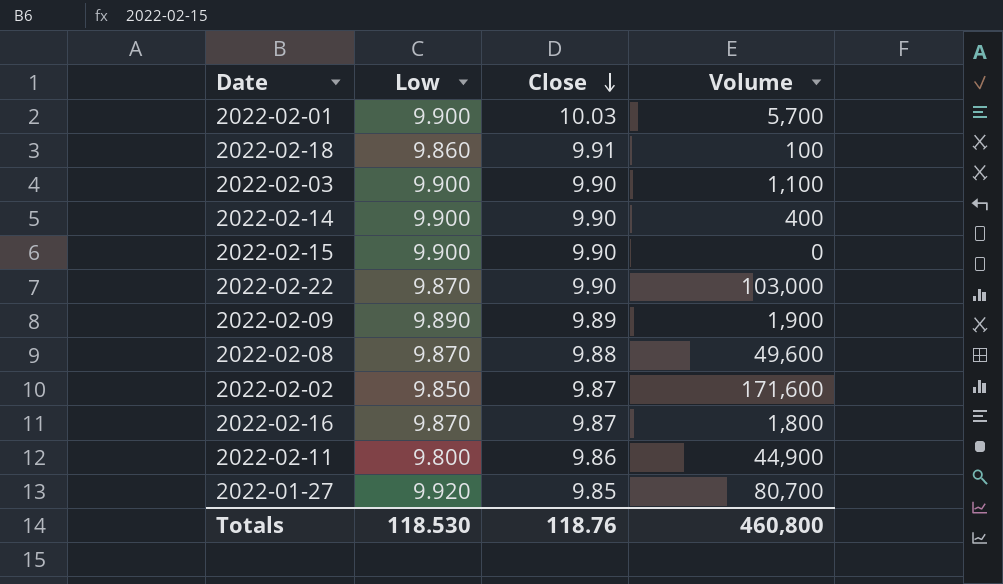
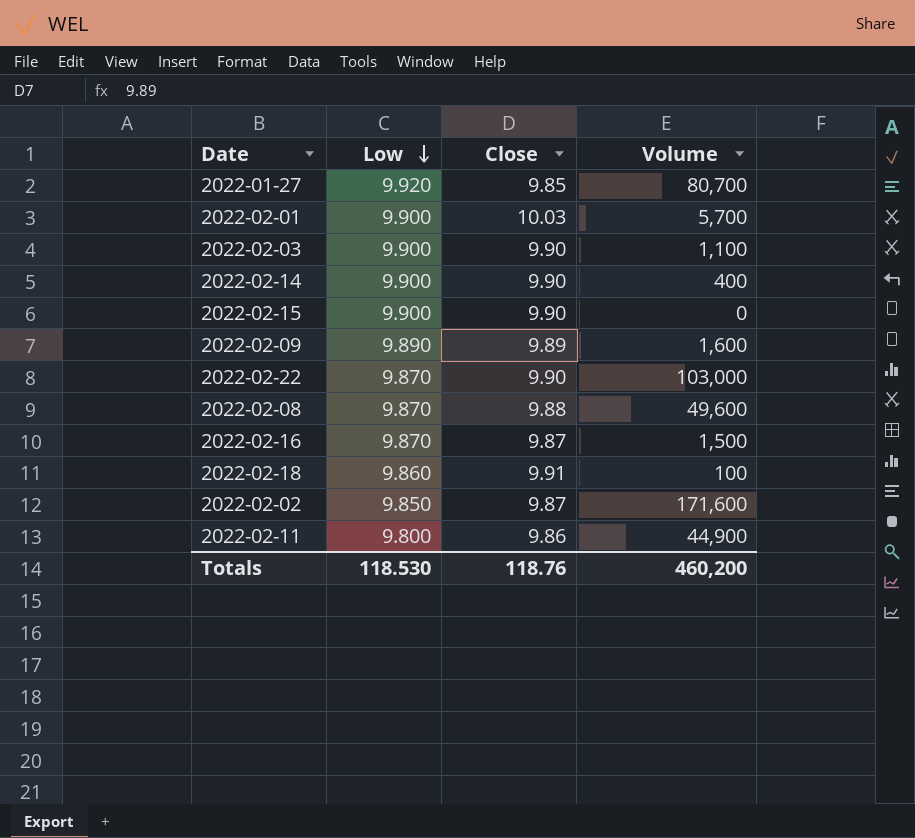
row order: Close descending -> Low descending
2022-02-09 | Volume: 1,900 -> 1,600
2022-02-16 | Volume: 1,800 -> 1,500
Totals | Volume: 460,800 -> 460,200

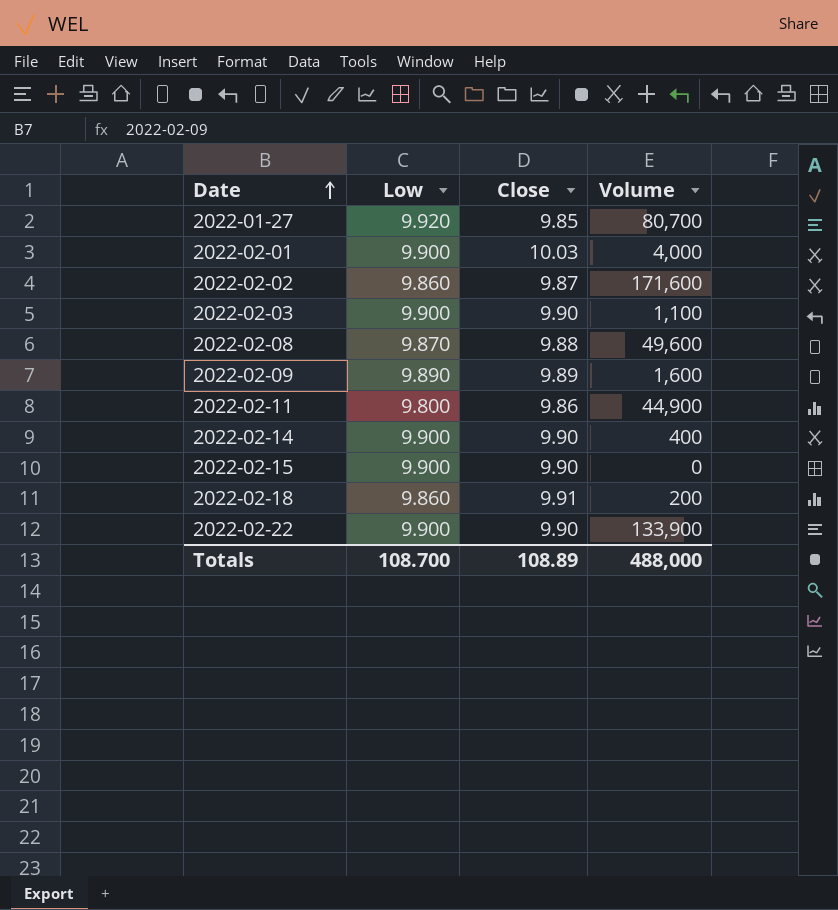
row order: Low descending -> Date ascending
row 2022-02-16: 9.870 | 9.87 | 1,500 -> none
2022-02-01 | Volume: 5,700 -> 4,000
2022-02-02 | Low: 9.850 -> 9.860
2022-02-18 | Volume: 100 -> 200
2022-02-22 | Low: 9.870 -> 9.900
2022-02-22 | Volume: 103,000 -> 133,900
Totals | Low: 118.530 -> 108.700
Totals | Close: 118.76 -> 108.89
Totals | Volume: 460,200 -> 488,000

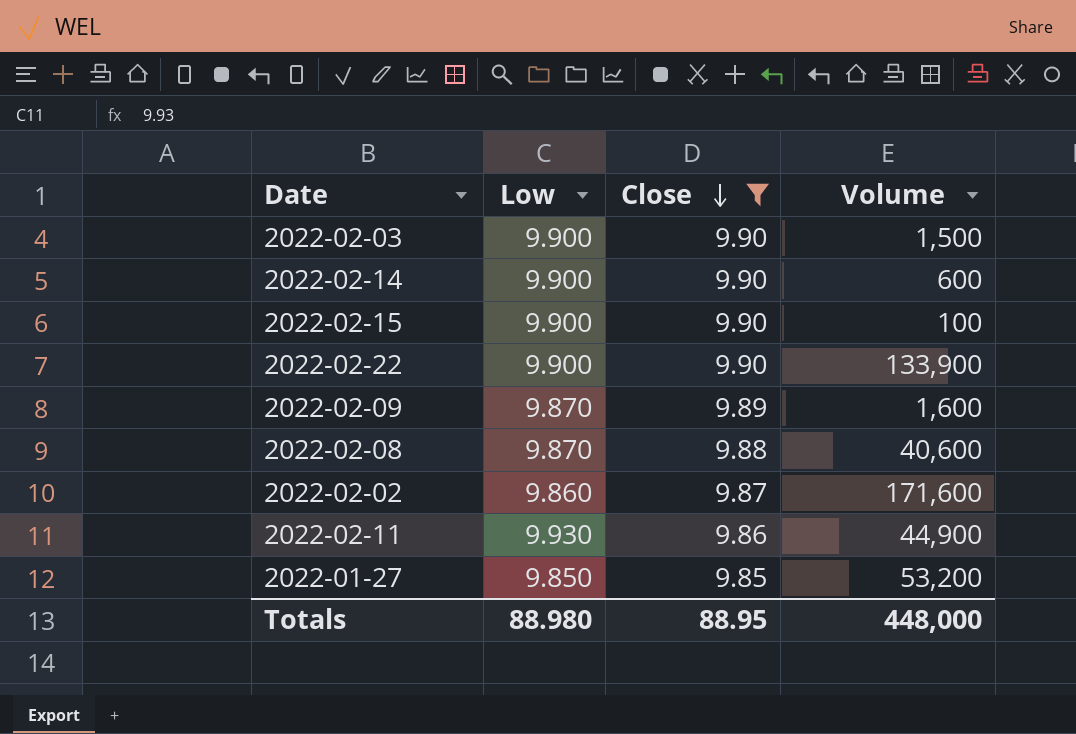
filter: none -> Close <= 9.90
row order: Date ascending -> Close descending
2022-02-03 | Volume: 1,100 -> 1,500
2022-02-14 | Volume: 400 -> 600
2022-02-15 | Volume: 0 -> 100
2022-02-09 | Low: 9.890 -> 9.870
2022-02-08 | Volume: 49,600 -> 40,600
2022-02-11 | Low: 9.800 -> 9.930
2022-01-27 | Low: 9.920 -> 9.850
2022-01-27 | Volume: 80,700 -> 53,200
Totals | Low: 108.700 -> 88.980
Totals | Close: 108.89 -> 88.95
Totals | Volume: 488,000 -> 448,000

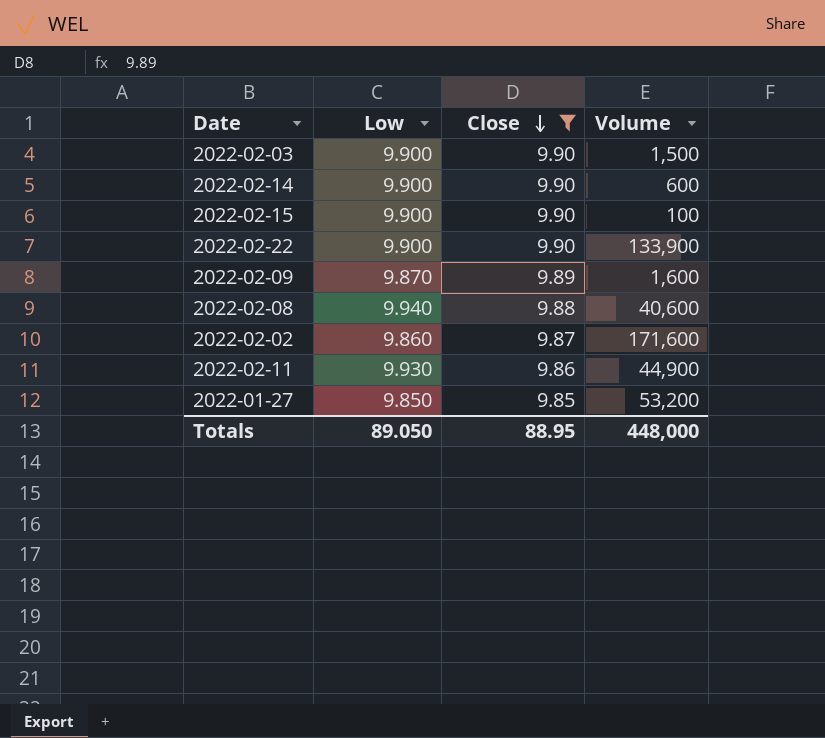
2022-02-08 | Low: 9.870 -> 9.940
Totals | Low: 88.980 -> 89.050

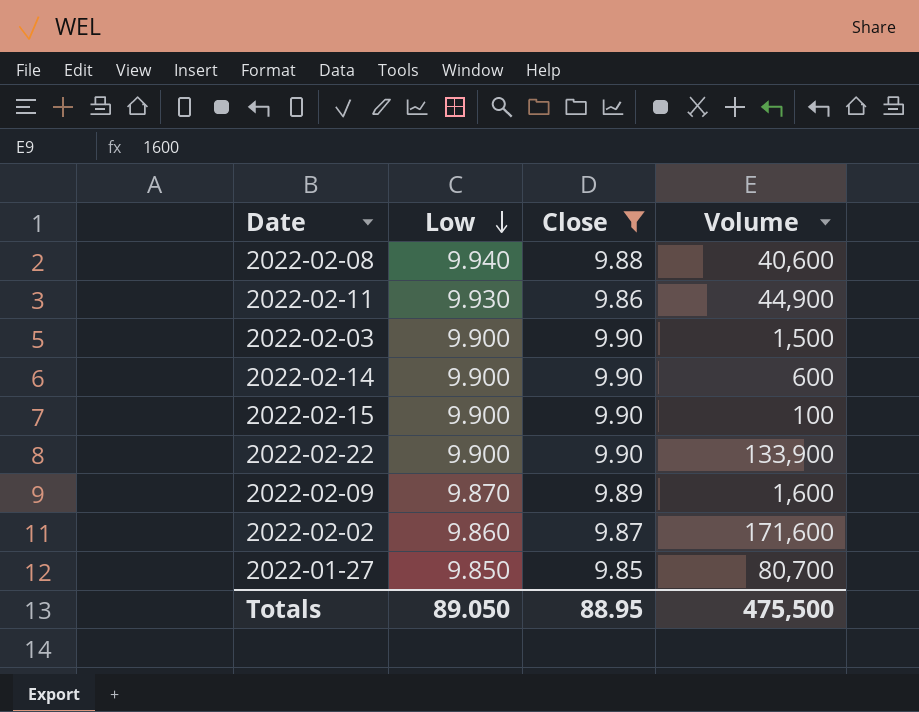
row order: Close descending -> Low descending
2022-01-27 | Volume: 53,200 -> 80,700
Totals | Volume: 448,000 -> 475,500

